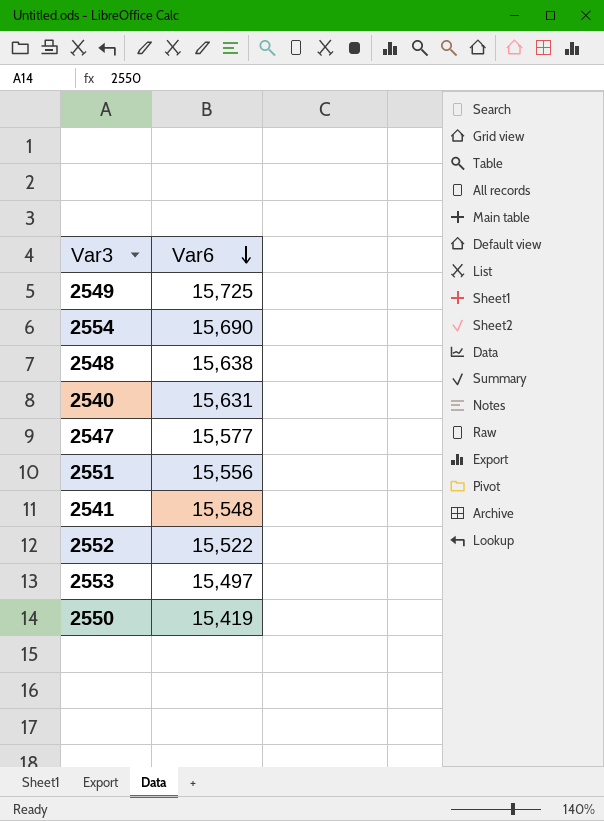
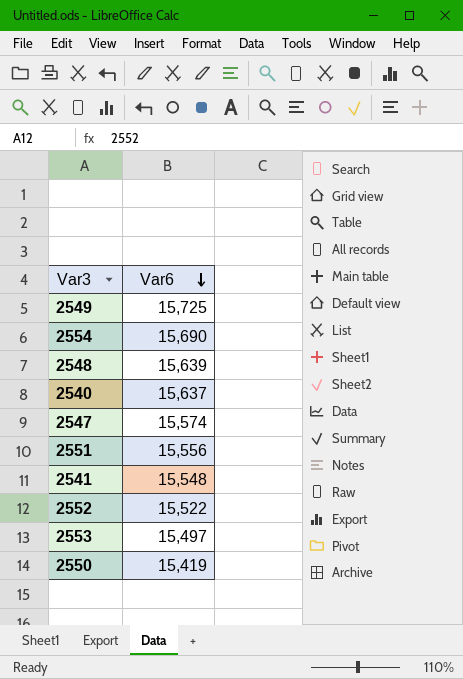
2548 | Var6: 15,638 -> 15,639
2540 | Var6: 15,631 -> 15,637
2547 | Var6: 15,577 -> 15,574

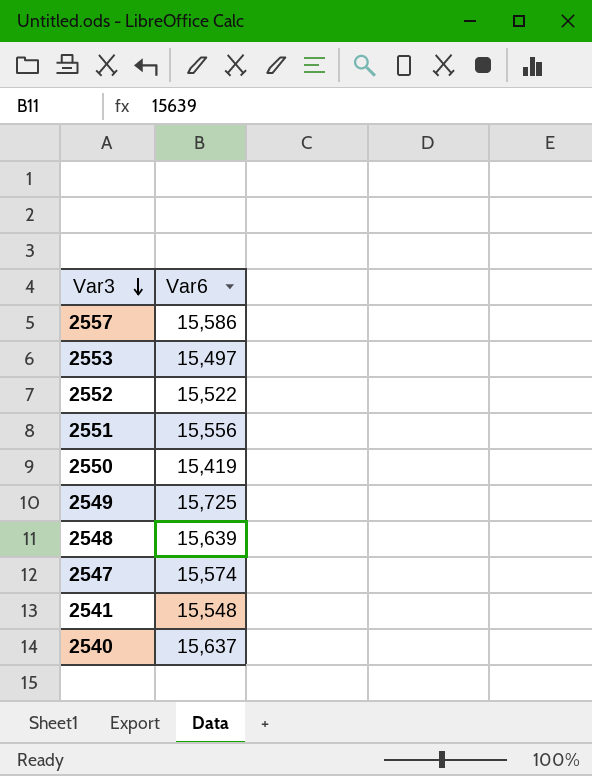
row order: Var6 descending -> Var3 descending
row 2554: 15,690 -> none
row 2557: none -> 15,586

